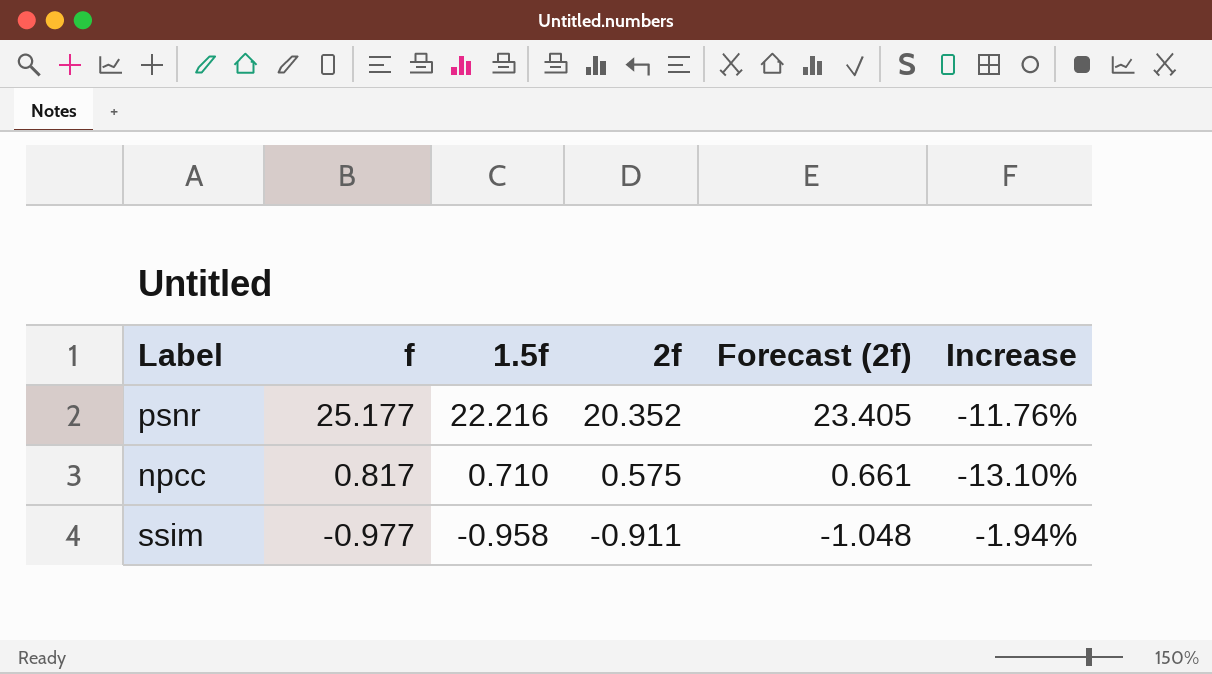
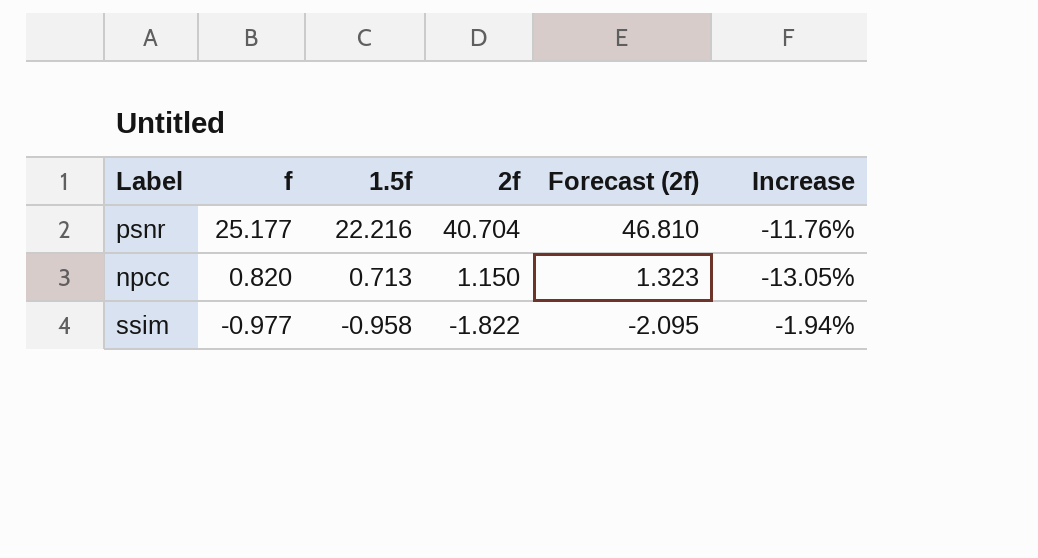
psnr | 2f: 20.352 -> 40.704
psnr | Forecast (2f): 23.405 -> 46.810
npcc | f: 0.817 -> 0.820
npcc | 1.5f: 0.710 -> 0.713
npcc | 2f: 0.575 -> 1.150
npcc | Forecast (2f): 0.661 -> 1.323
npcc | Increase: -13.10% -> -13.05%
ssim | 2f: -0.911 -> -1.822
ssim | Forecast (2f): -1.048 -> -2.095

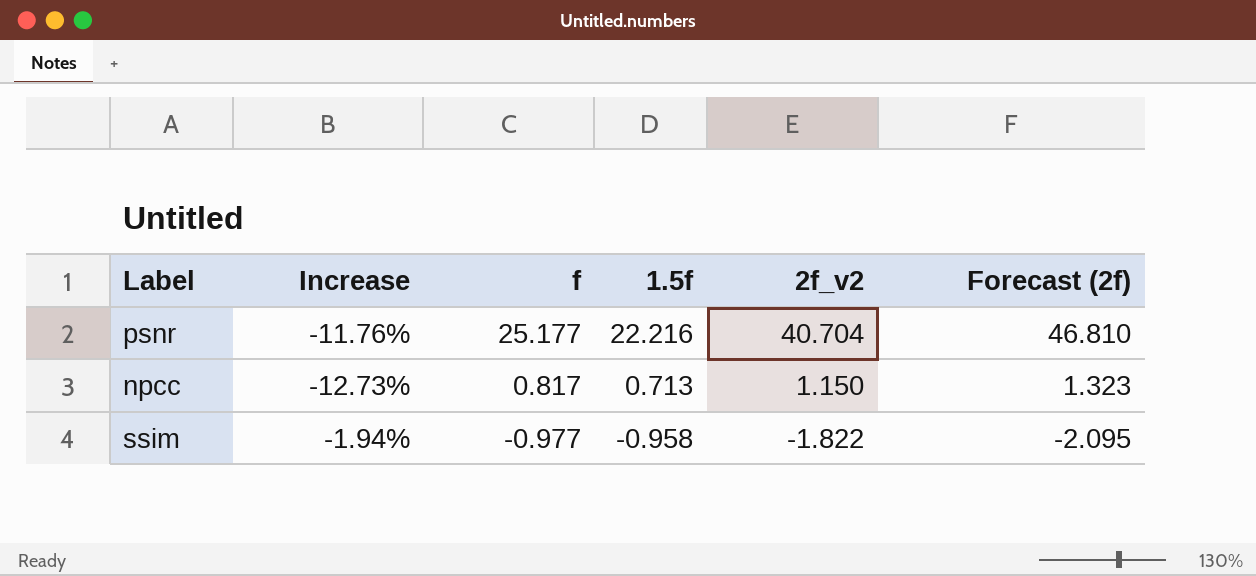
column Increase | position: 6 -> 2
column name: 2f -> 2f_v2
npcc | Increase: -13.05% -> -12.73%
npcc | f: 0.820 -> 0.817

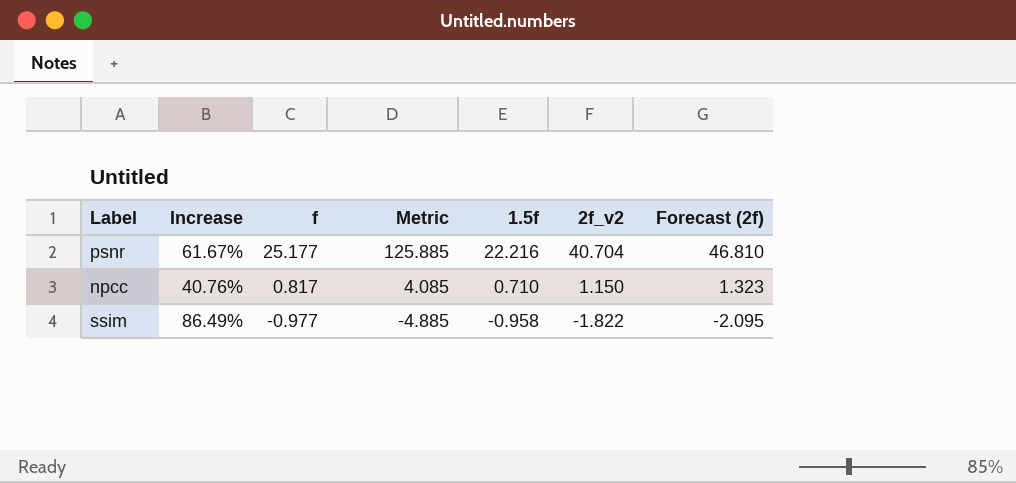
column Increase | formula: ([1.5f] - [f]) / [f] -> ([2f_v2] - [f]) / [f]
column Metric | formula: none -> [f] * 5
npcc | 1.5f: 0.713 -> 0.710

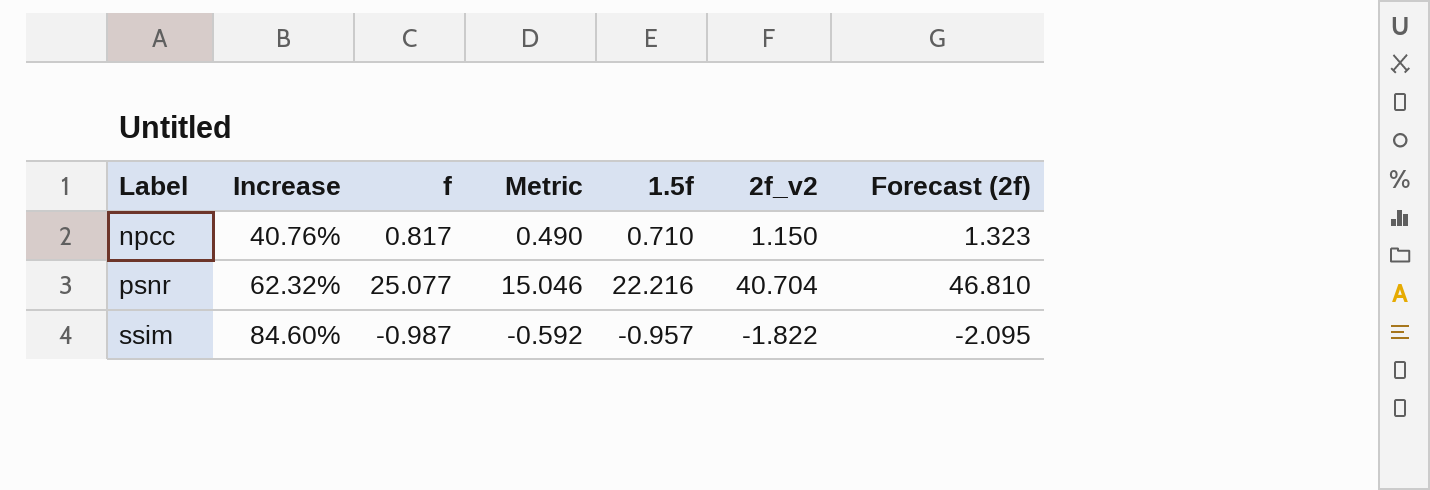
row order: f descending -> Label ascending
column Metric | formula: [f] * 5 -> [f] * 0.6
psnr | Increase: 61.67% -> 62.32%
psnr | f: 25.177 -> 25.077
ssim | Increase: 86.49% -> 84.60%
ssim | f: -0.977 -> -0.987
ssim | 1.5f: -0.958 -> -0.957

